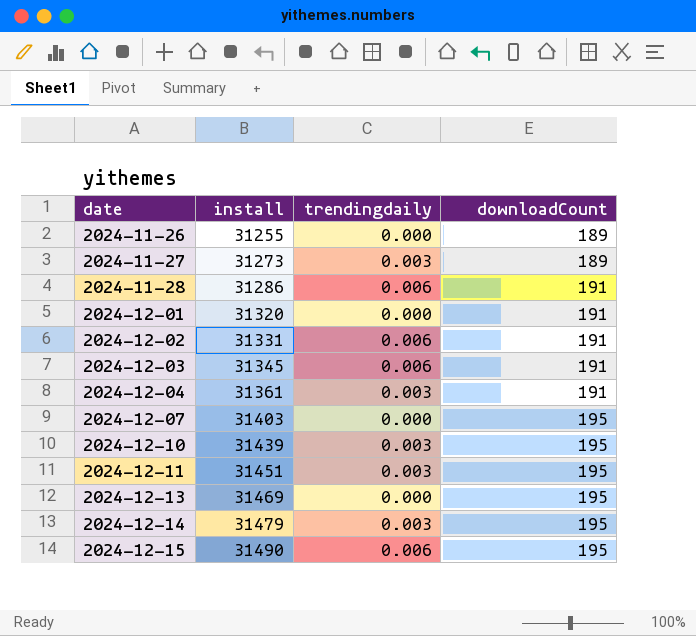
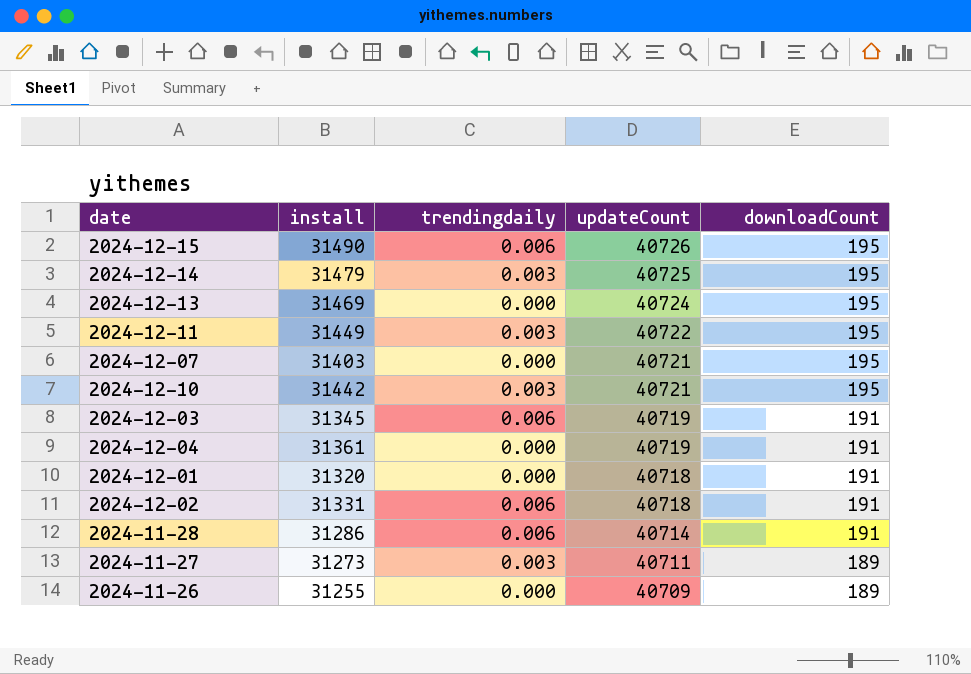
row order: date ascending -> updateCount descending
column updateCount | position: none -> 4
2024-12-11 | install: 31451 -> 31449
2024-12-10 | install: 31439 -> 31442
2024-12-04 | trendingdaily: 0.003 -> 0.000

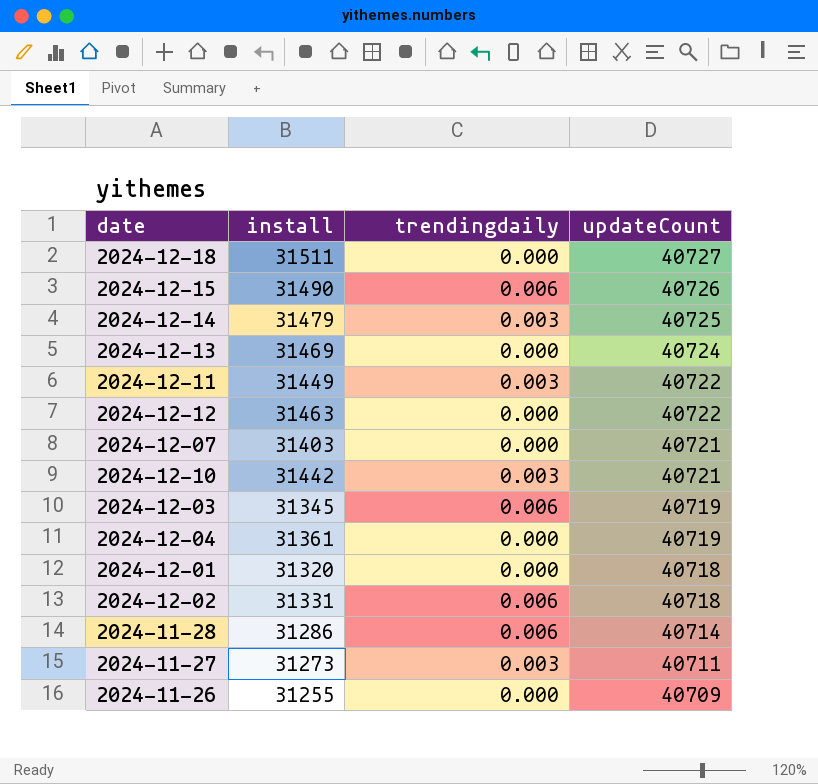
column downloadCount | position: 5 -> none
row 2024-12-18: none -> 31511 | 0.000 | 40727
row 2024-12-12: none -> 31463 | 0.000 | 40722

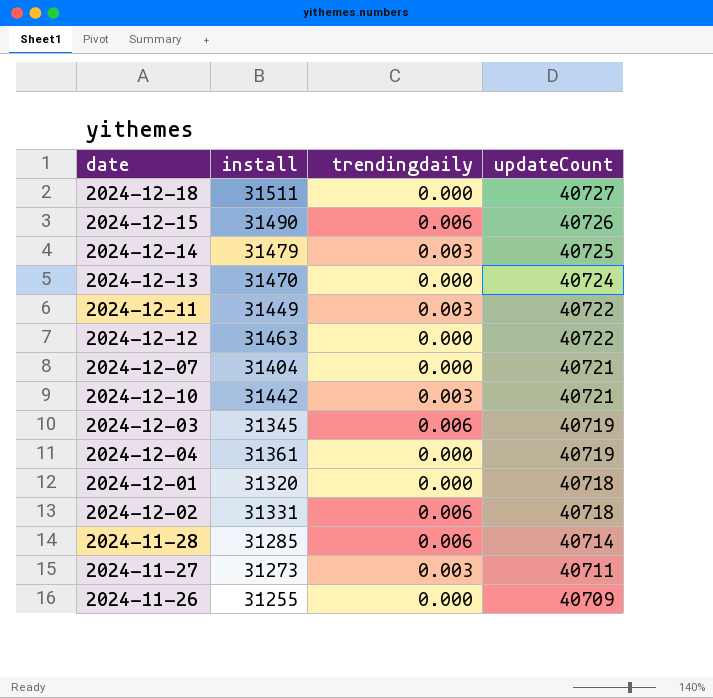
2024-12-13 | install: 31469 -> 31470
2024-12-07 | install: 31403 -> 31404
2024-11-28 | install: 31286 -> 31285

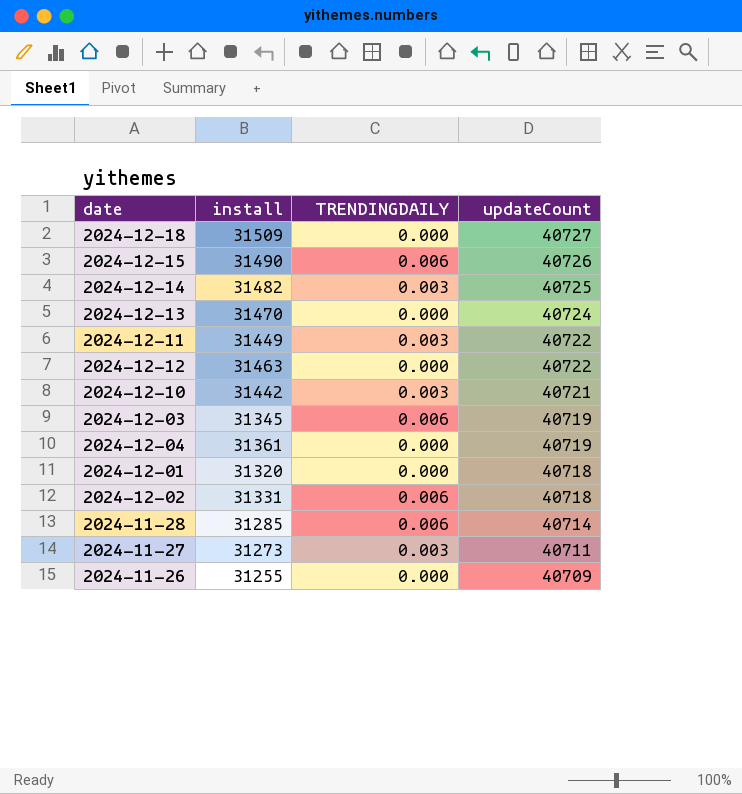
column name: trendingdaily -> TRENDINGDAILY
row 2024-12-07: 31404 | 0.000 | 40721 -> none
2024-12-18 | install: 31511 -> 31509
2024-12-14 | install: 31479 -> 31482

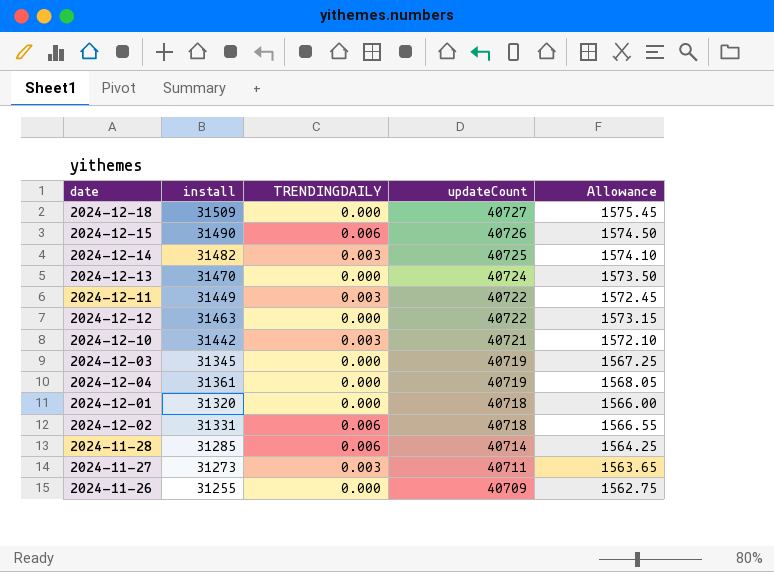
column Allowance | formula: none -> [install] * 0.05
2024-12-03 | TRENDINGDAILY: 0.006 -> 0.000

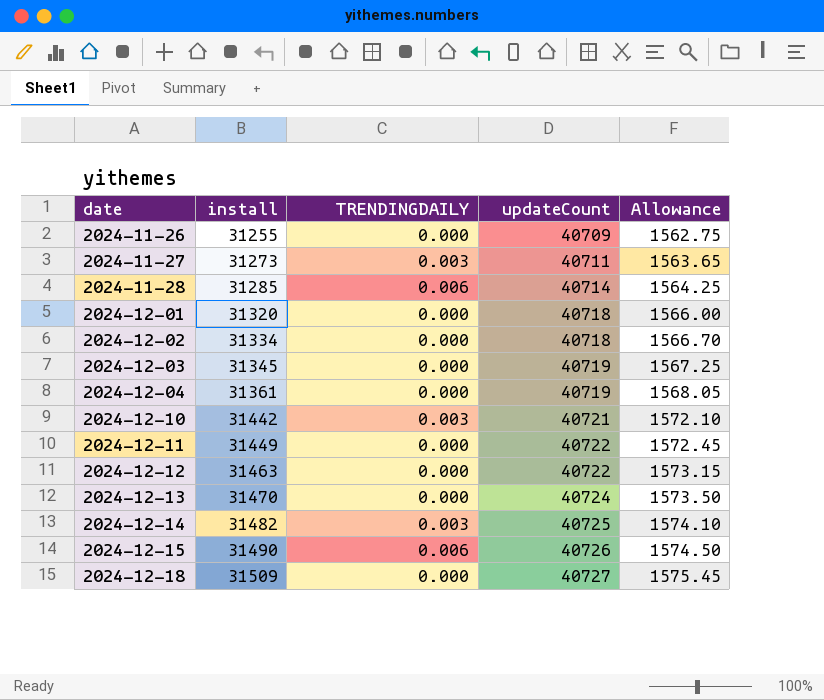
row order: updateCount descending -> date ascending
2024-12-02 | install: 31331 -> 31334
2024-12-02 | TRENDINGDAILY: 0.006 -> 0.000
2024-12-02 | Allowance: 1566.55 -> 1566.70
2024-12-11 | TRENDINGDAILY: 0.003 -> 0.000

